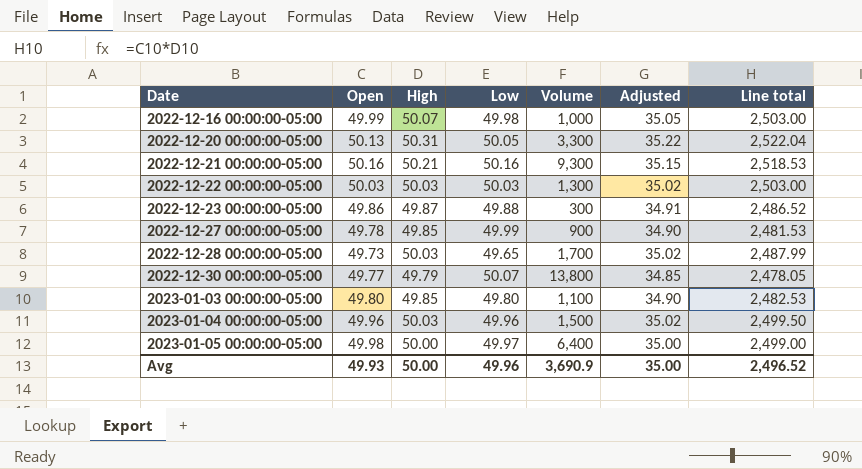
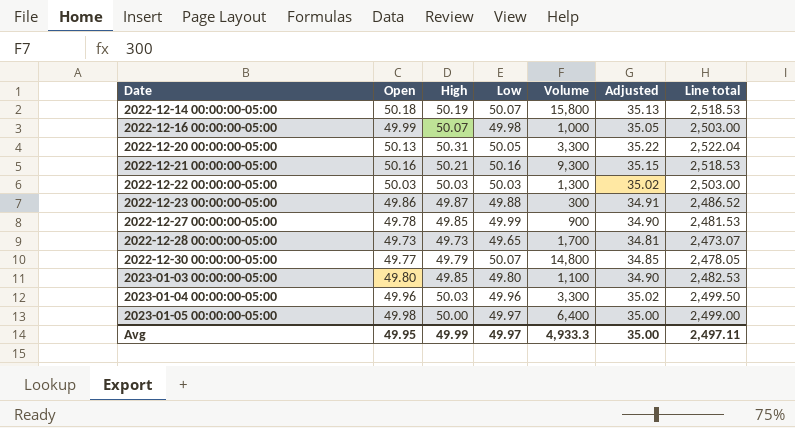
row 2022-12-14 00:00:00-05:00: none -> 50.18 | 50.19 | 50.07 | 15,800 | 35.13 | 2,518.53
2022-12-28 00:00:00-05:00 | High: 50.03 -> 49.73
2022-12-28 00:00:00-05:00 | Adjusted: 35.02 -> 34.81
2022-12-28 00:00:00-05:00 | Line total: 2,487.99 -> 2,473.07
2022-12-30 00:00:00-05:00 | Volume: 13,800 -> 14,800
2023-01-04 00:00:00-05:00 | Volume: 1,500 -> 3,300
Avg | Open: 49.93 -> 49.95
Avg | High: 50.00 -> 49.99
Avg | Low: 49.96 -> 49.97
Avg | Volume: 3,690.9 -> 4,933.3
Avg | Line total: 2,496.52 -> 2,497.11

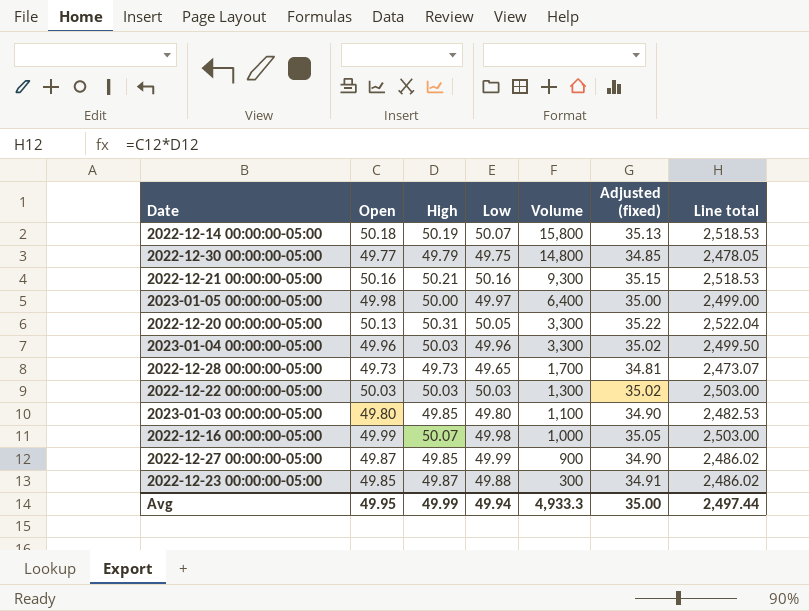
row order: Date ascending -> Volume descending
column name: Adjusted -> Adjusted (fixed)
2022-12-30 00:00:00-05:00 | Low: 50.07 -> 49.75
2022-12-27 00:00:00-05:00 | Open: 49.78 -> 49.87
2022-12-27 00:00:00-05:00 | Line total: 2,481.53 -> 2,486.02
2022-12-23 00:00:00-05:00 | Open: 49.86 -> 49.85
2022-12-23 00:00:00-05:00 | Line total: 2,486.52 -> 2,486.02
Avg | Low: 49.97 -> 49.94
Avg | Line total: 2,497.11 -> 2,497.44

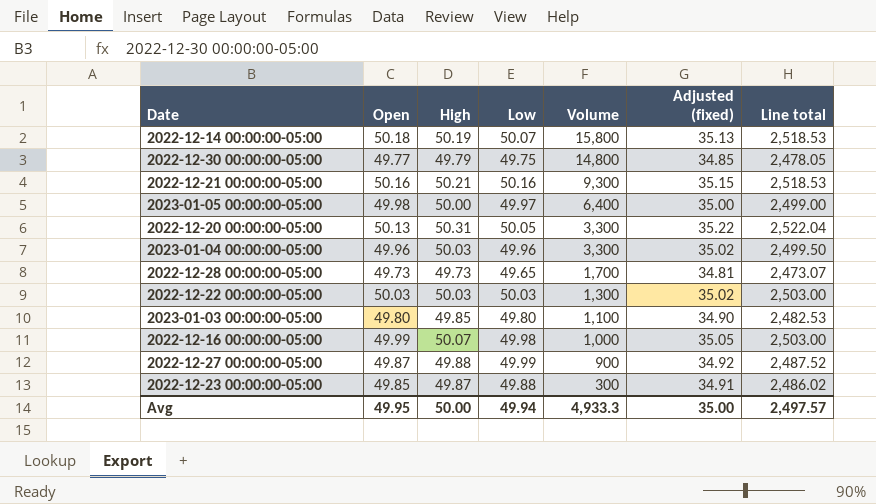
2022-12-27 00:00:00-05:00 | High: 49.85 -> 49.88
2022-12-27 00:00:00-05:00 | Adjusted (fixed): 34.90 -> 34.92
2022-12-27 00:00:00-05:00 | Line total: 2,486.02 -> 2,487.52
Avg | High: 49.99 -> 50.00
Avg | Line total: 2,497.44 -> 2,497.57

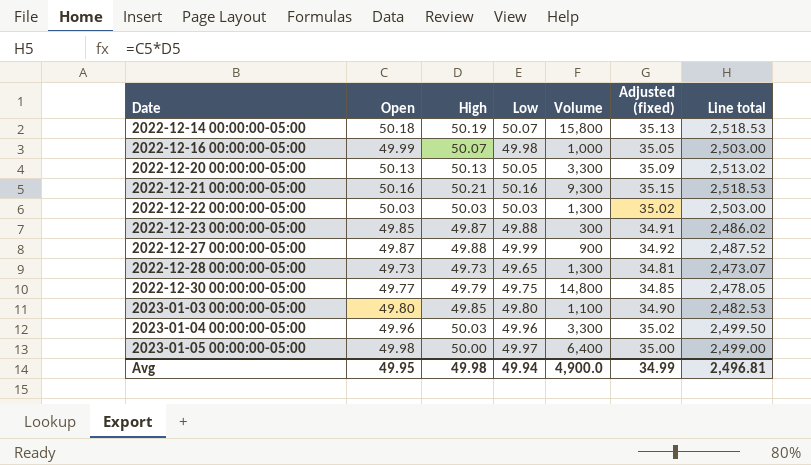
row order: Volume descending -> Date ascending
2022-12-20 00:00:00-05:00 | High: 50.31 -> 50.13
2022-12-20 00:00:00-05:00 | Adjusted (fixed): 35.22 -> 35.09
2022-12-20 00:00:00-05:00 | Line total: 2,522.04 -> 2,513.02
2022-12-28 00:00:00-05:00 | Volume: 1,700 -> 1,300
Avg | High: 50.00 -> 49.98
Avg | Volume: 4,933.3 -> 4,900.0
Avg | Adjusted (fixed): 35.00 -> 34.99
Avg | Line total: 2,497.57 -> 2,496.81

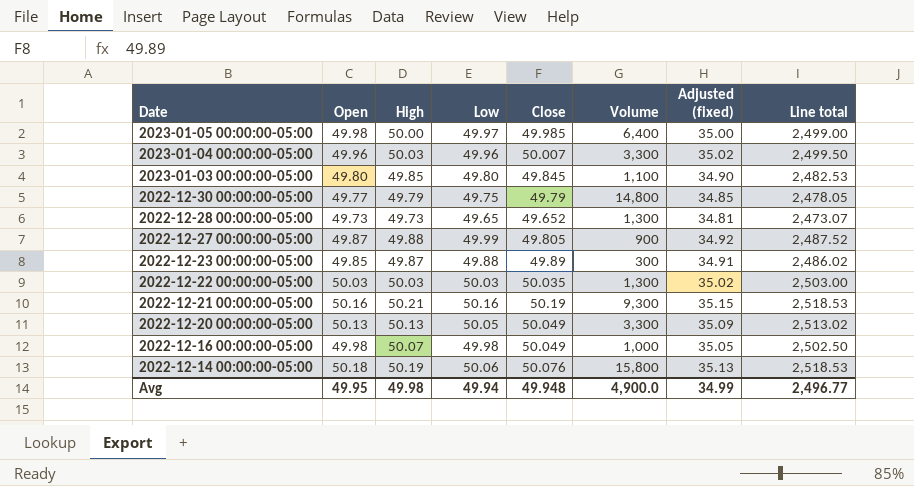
row order: Date ascending -> Date descending
column Close | position: none -> 5
2022-12-16 00:00:00-05:00 | Open: 49.99 -> 49.98
2022-12-16 00:00:00-05:00 | Line total: 2,503.00 -> 2,502.50
2022-12-14 00:00:00-05:00 | Low: 50.07 -> 50.06
Avg | Line total: 2,496.81 -> 2,496.77

